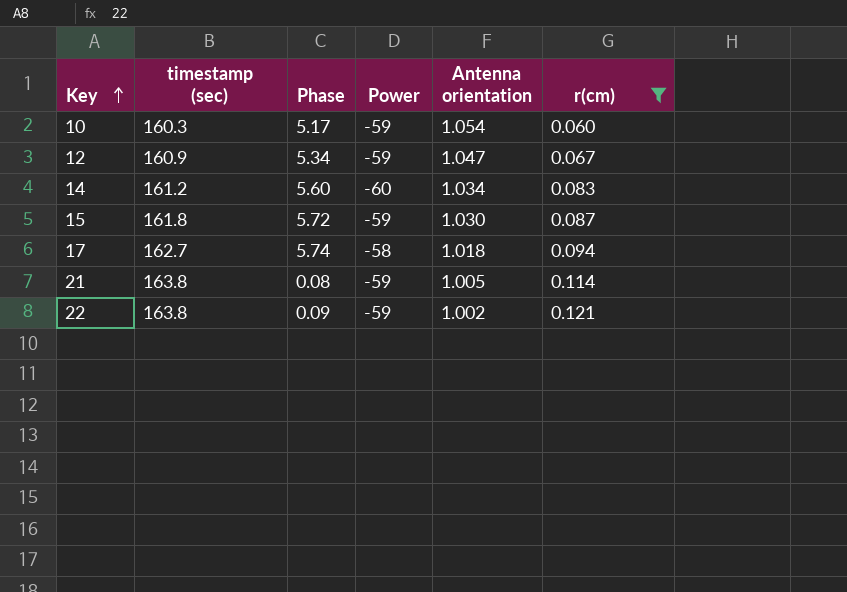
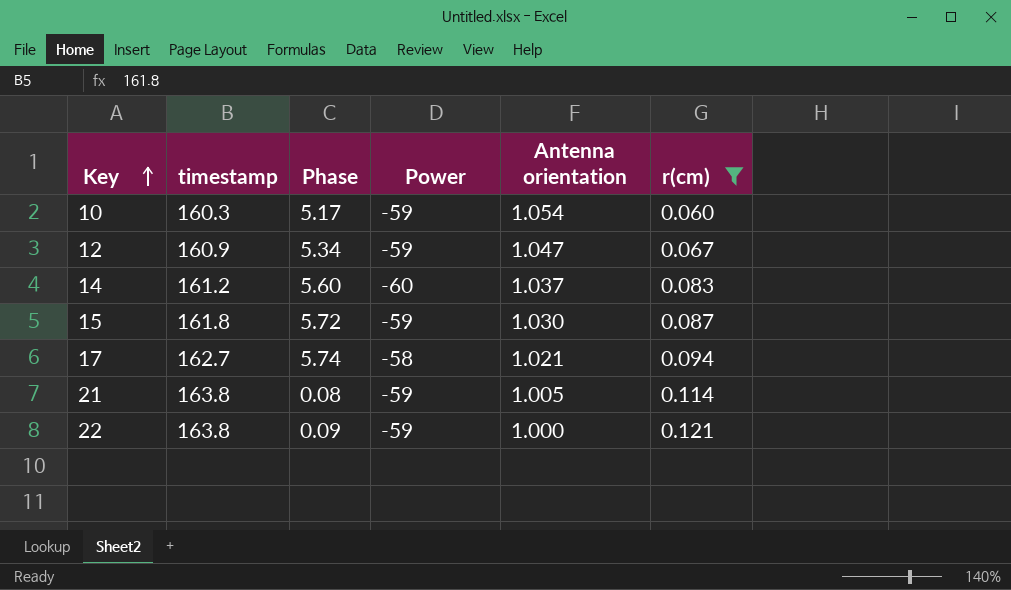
column name: timestamp (sec) -> timestamp
14 | Antenna orientation: 1.034 -> 1.037
17 | Antenna orientation: 1.018 -> 1.021
22 | Antenna orientation: 1.002 -> 1.000

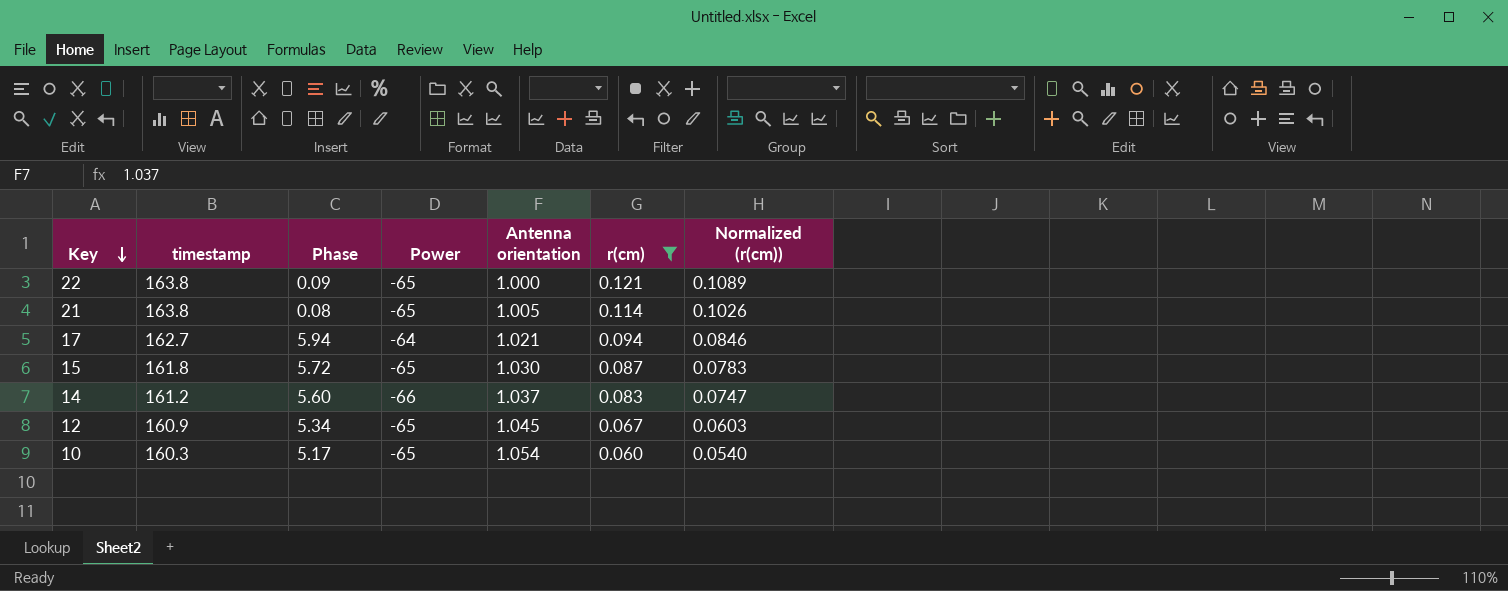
row order: Key ascending -> Key descending
column Normalized (r(cm)) | formula: none -> [r(cm)] * 0.9
22 | Power: -59 -> -65
21 | Power: -59 -> -65
17 | Phase: 5.74 -> 5.94
17 | Power: -58 -> -64
15 | Power: -59 -> -65
14 | Power: -60 -> -66
12 | Power: -59 -> -65
12 | Antenna orientation: 1.047 -> 1.045
10 | Power: -59 -> -65

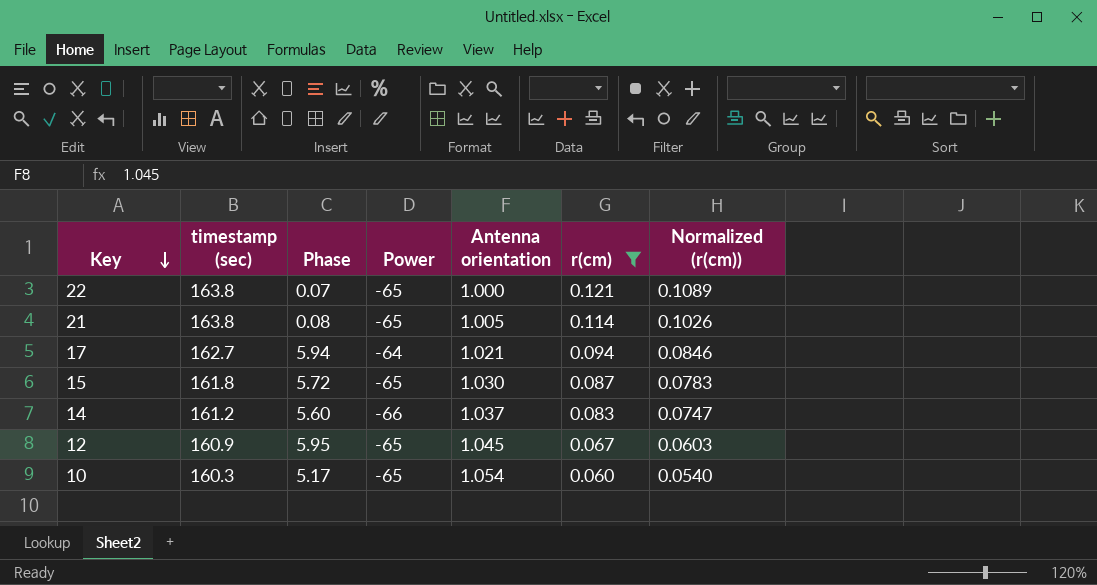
column name: timestamp -> timestamp (sec)
22 | Phase: 0.09 -> 0.07
12 | Phase: 5.34 -> 5.95

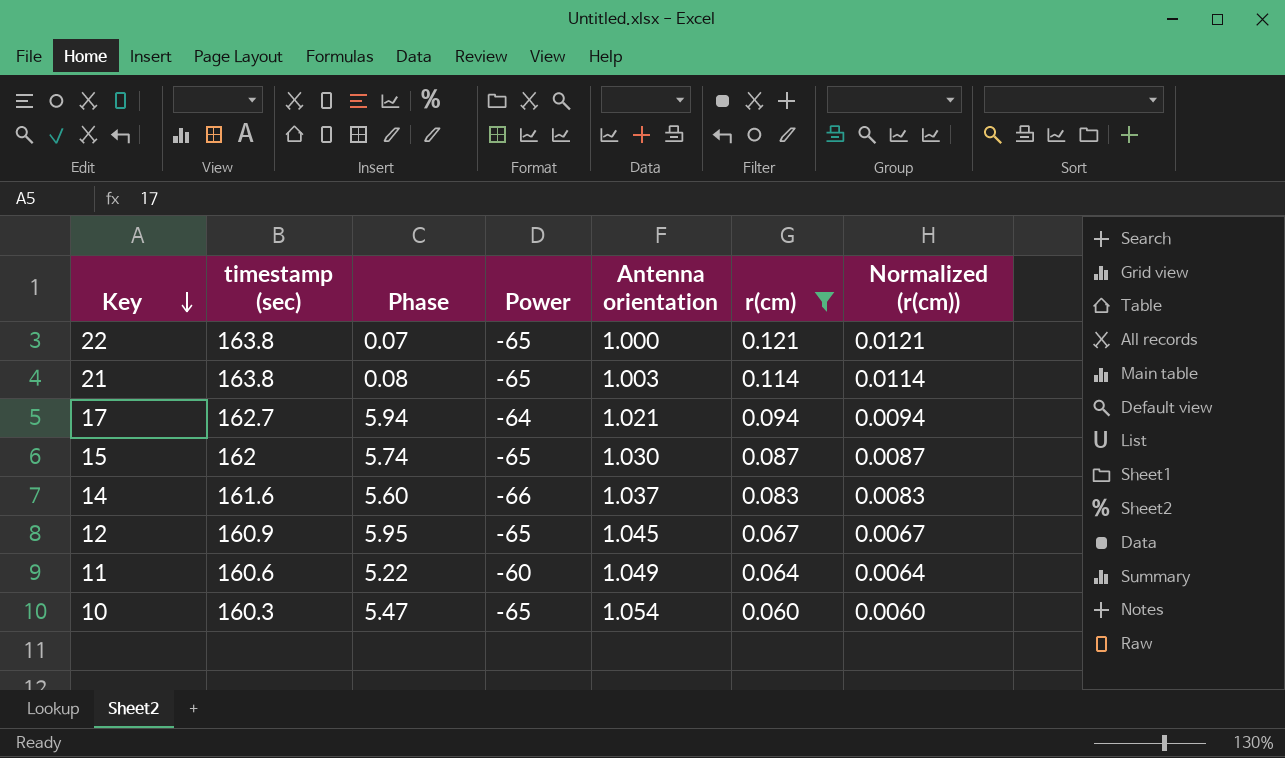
column Normalized (r(cm)) | formula: [r(cm)] * 0.9 -> [r(cm)] * 0.1
21 | Antenna orientation: 1.005 -> 1.003
15 | timestamp (sec): 161.8 -> 162
15 | Phase: 5.72 -> 5.74
14 | timestamp (sec): 161.2 -> 161.6
row 11: none -> 160.6 | 5.22 | -60 | 1.049 | 0.064 | 0.0064
10 | Phase: 5.17 -> 5.47

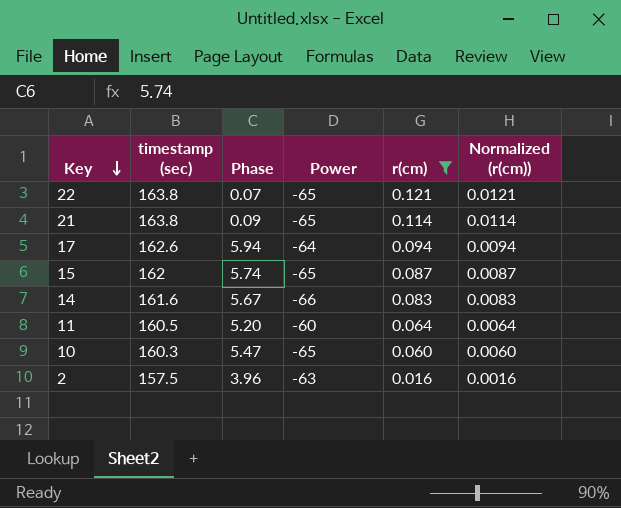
column Antenna orientation | position: 5 -> none
row 12: 160.9 | 5.95 | -65 | 1.045 | 0.067 | 0.0067 -> none
21 | Phase: 0.08 -> 0.09
17 | timestamp (sec): 162.7 -> 162.6
14 | Phase: 5.60 -> 5.67
11 | timestamp (sec): 160.6 -> 160.5
11 | Phase: 5.22 -> 5.20
row 2: none -> 157.5 | 3.96 | -63 | 0.016 | 0.0016

